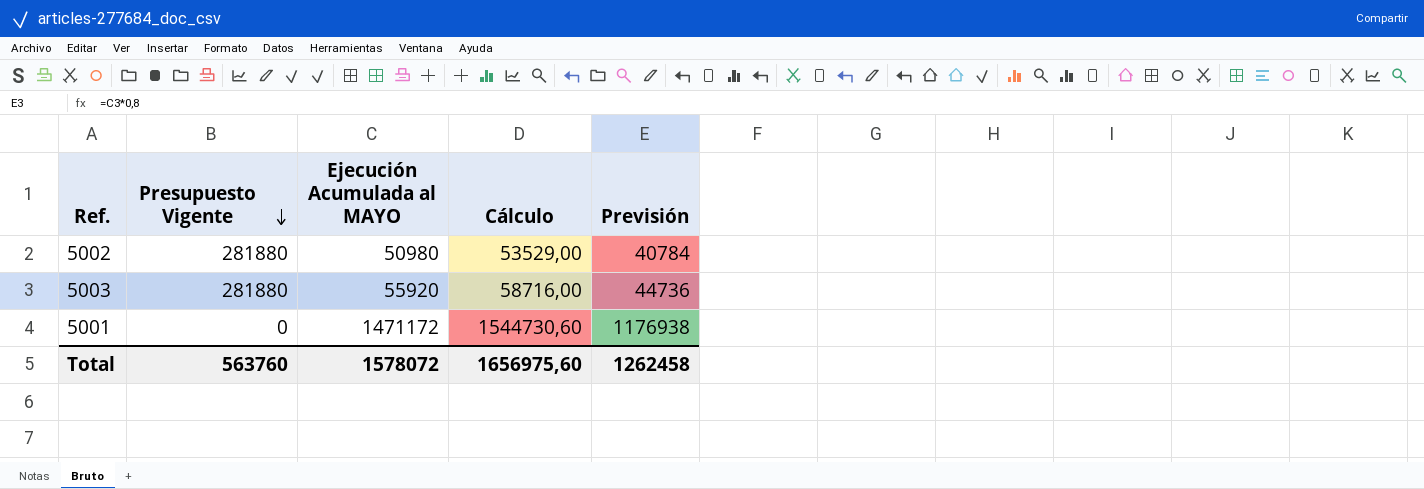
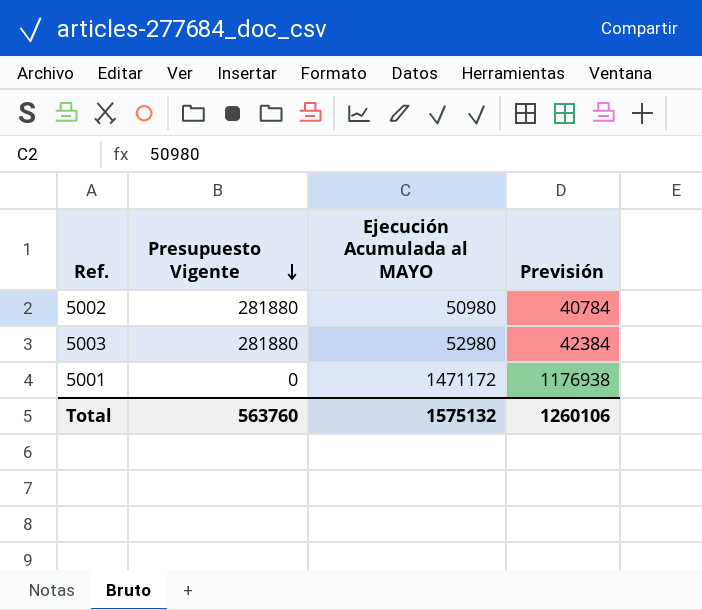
column Cálculo | formula: [Ejecución Acumulada al MAYO] * 1,05 -> none
5003 | Ejecución Acumulada al MAYO: 55920 -> 52980
5003 | Previsión: 44736 -> 42384
Total | Ejecución Acumulada al MAYO: 1578072 -> 1575132
Total | Previsión: 1262458 -> 1260106

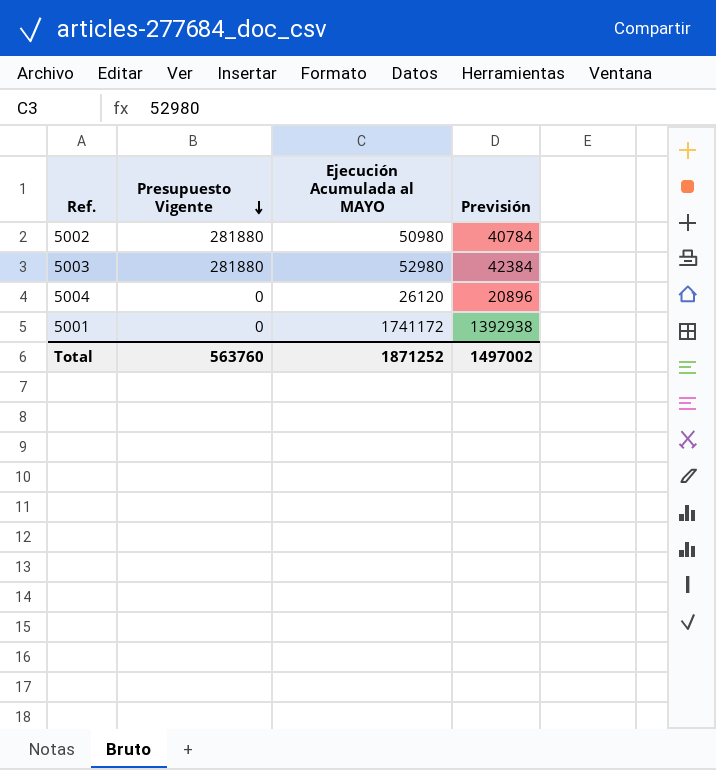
row 5004: none -> 0 | 26120 | 20896
5001 | Ejecución Acumulada al MAYO: 1471172 -> 1741172
5001 | Previsión: 1176938 -> 1392938
Total | Ejecución Acumulada al MAYO: 1575132 -> 1871252
Total | Previsión: 1260106 -> 1497002

